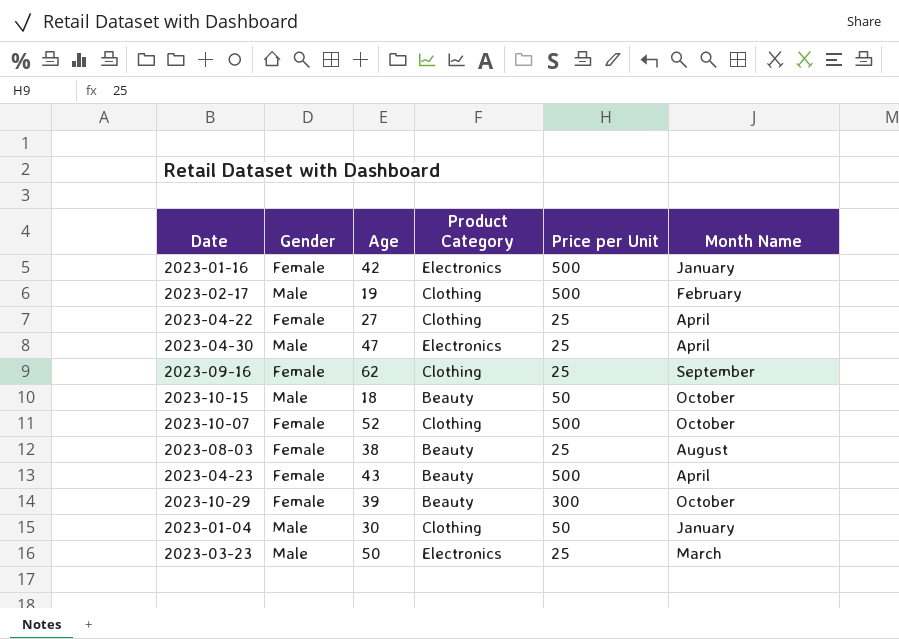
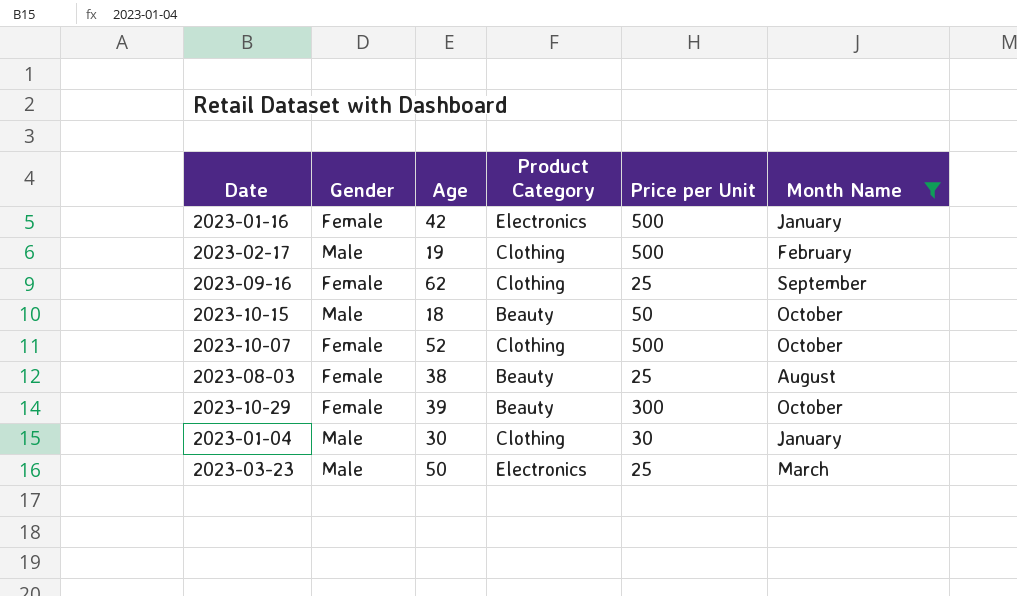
filter: none -> Month Name != April
2023-01-04 | Price per Unit: 50 -> 30

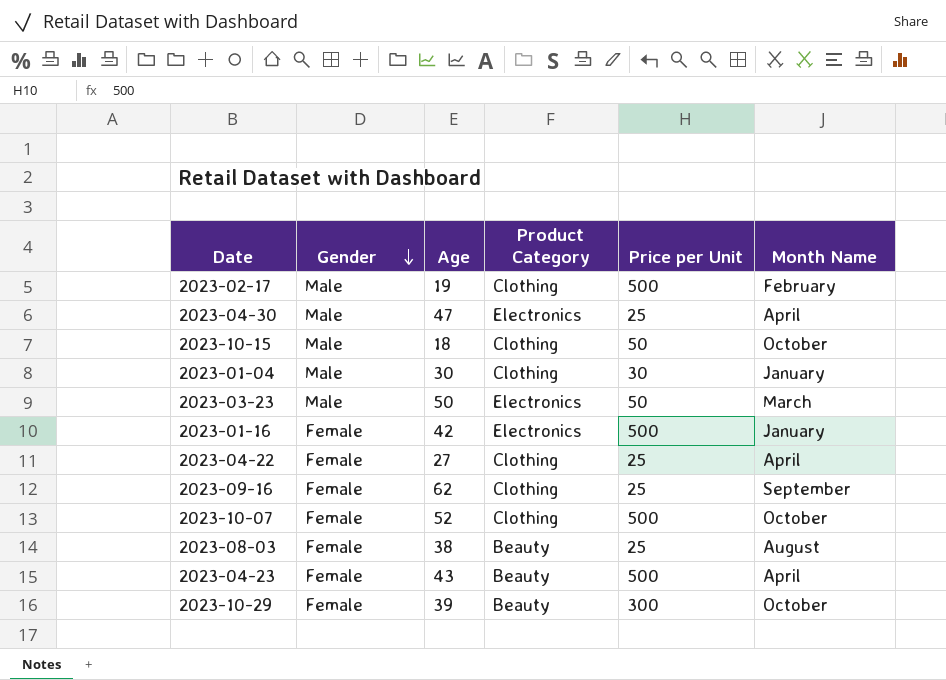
filter: Month Name != April -> none
row order: none -> Gender descending
2023-10-15 | Product Category: Beauty -> Clothing
2023-03-23 | Price per Unit: 25 -> 50

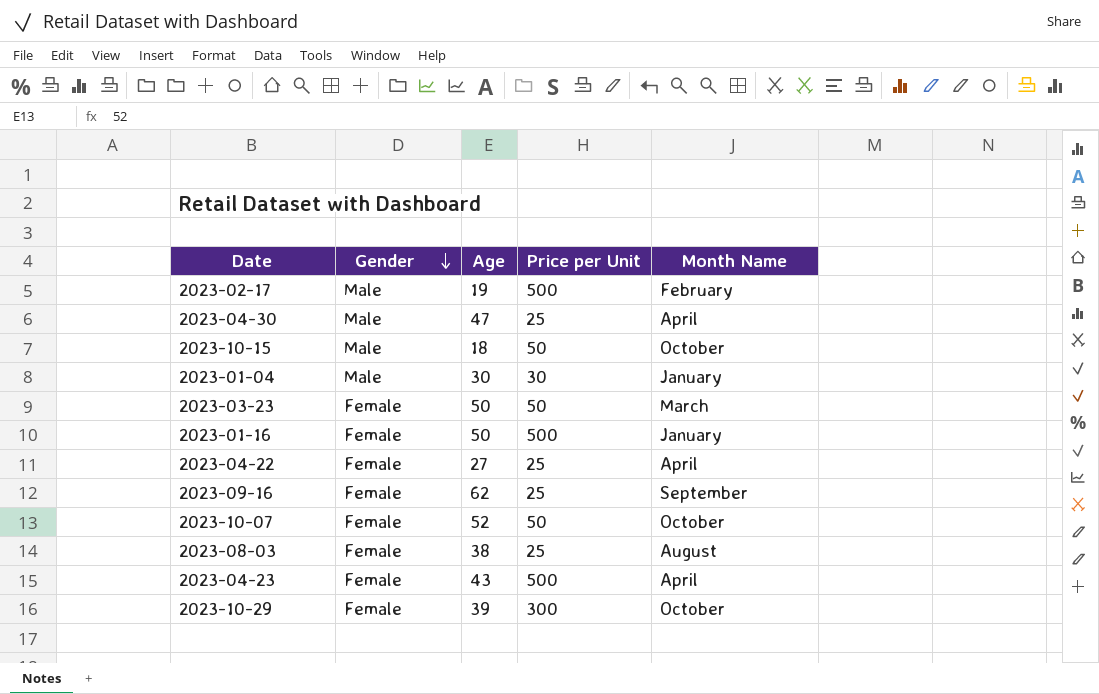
column Product Category | position: 4 -> none
2023-03-23 | Gender: Male -> Female
2023-01-16 | Age: 42 -> 50
2023-10-07 | Price per Unit: 500 -> 50

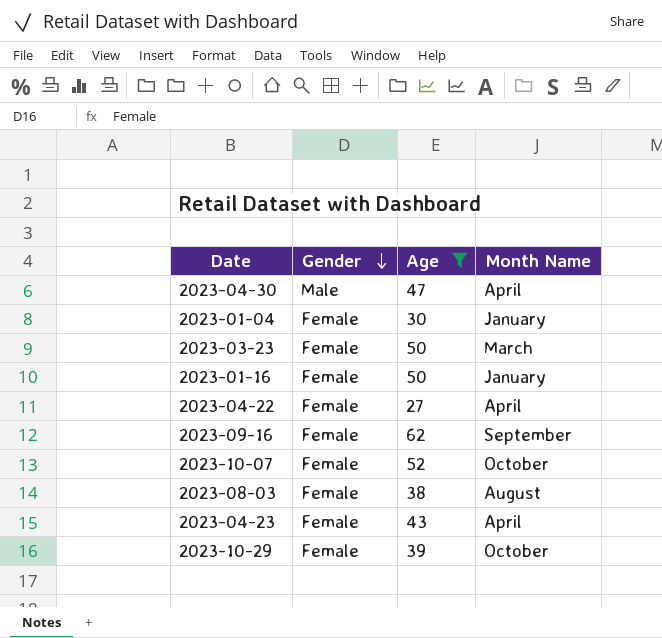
filter: none -> Age >= 27
column Price per Unit | position: 4 -> none
2023-01-04 | Gender: Male -> Female

